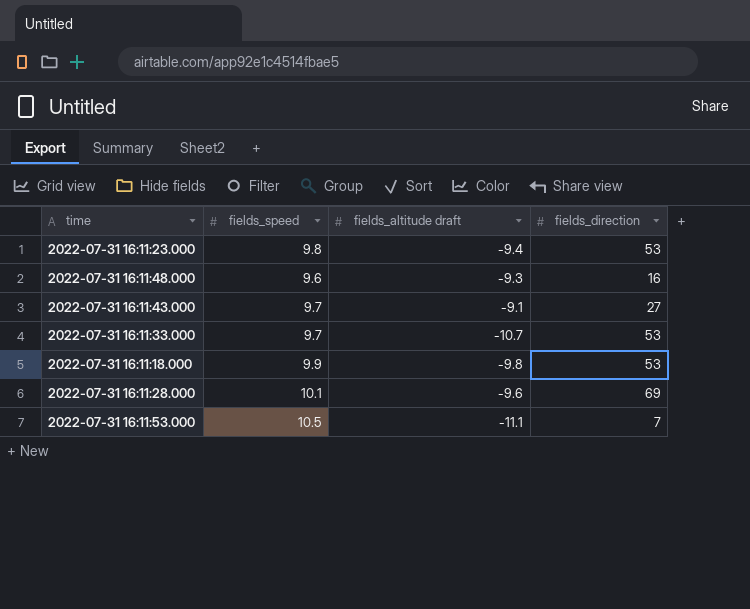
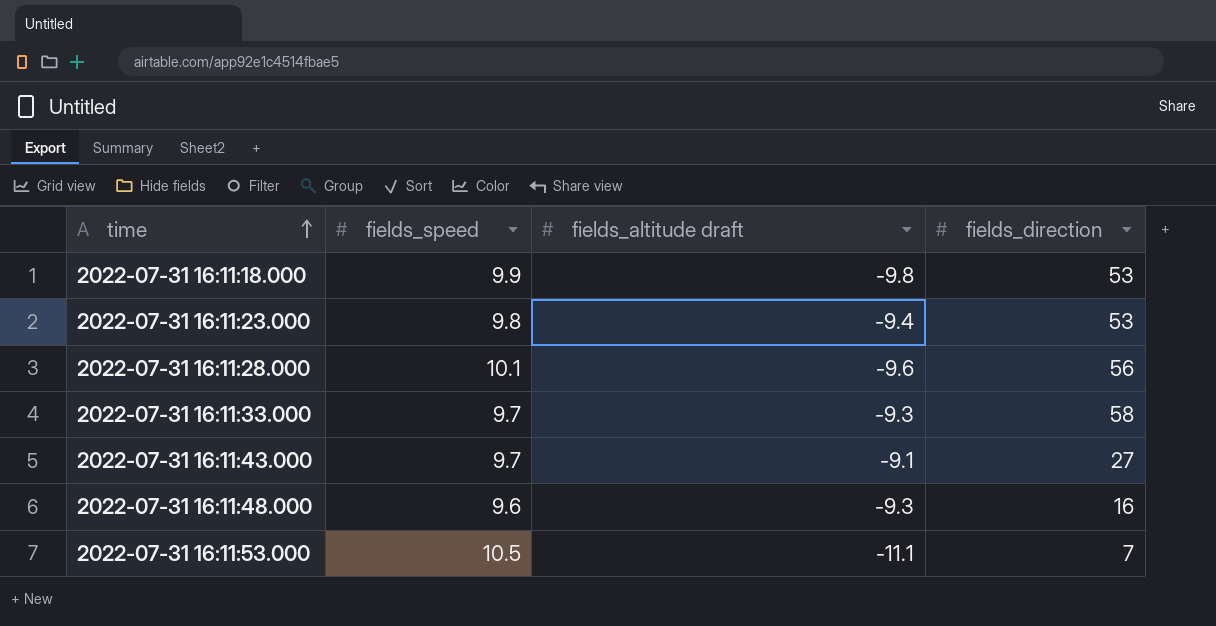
row order: none -> time ascending
2022-07-31 16:11:28.000 | fields_direction: 69 -> 56
2022-07-31 16:11:33.000 | fields_altitude draft: -10.7 -> -9.3
2022-07-31 16:11:33.000 | fields_direction: 53 -> 58

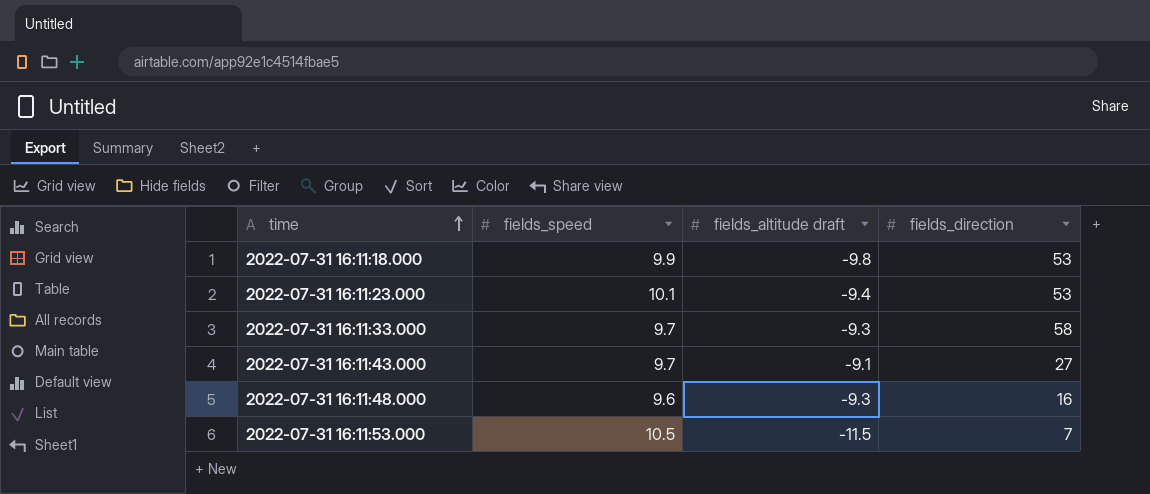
row 2022-07-31 16:11:28.000: 10.1 | -9.6 | 56 -> none
2022-07-31 16:11:23.000 | fields_speed: 9.8 -> 10.1
2022-07-31 16:11:53.000 | fields_altitude draft: -11.1 -> -11.5

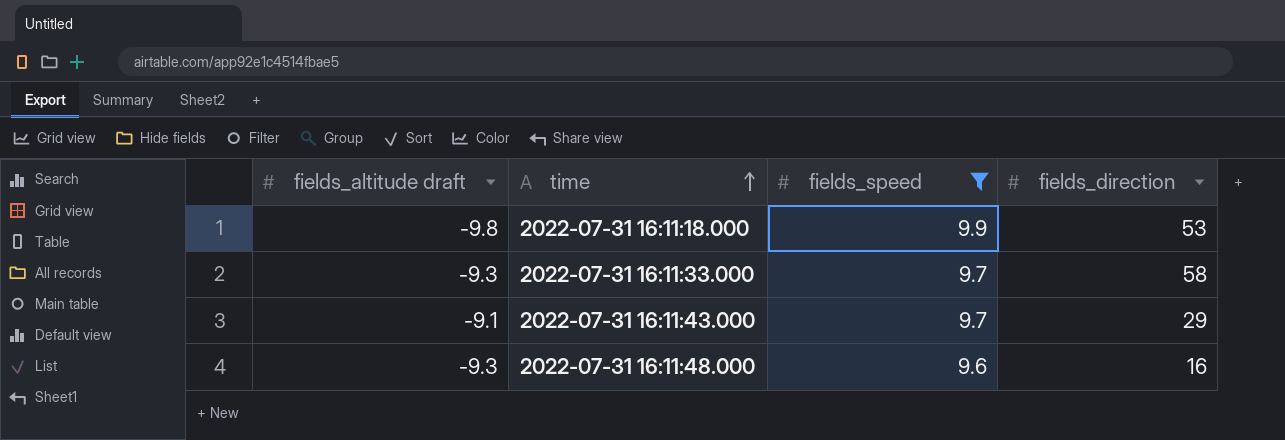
filter: none -> fields_speed <= 9.9
column fields_altitude draft | position: 3 -> 1
2022-07-31 16:11:43.000 | fields_direction: 27 -> 29

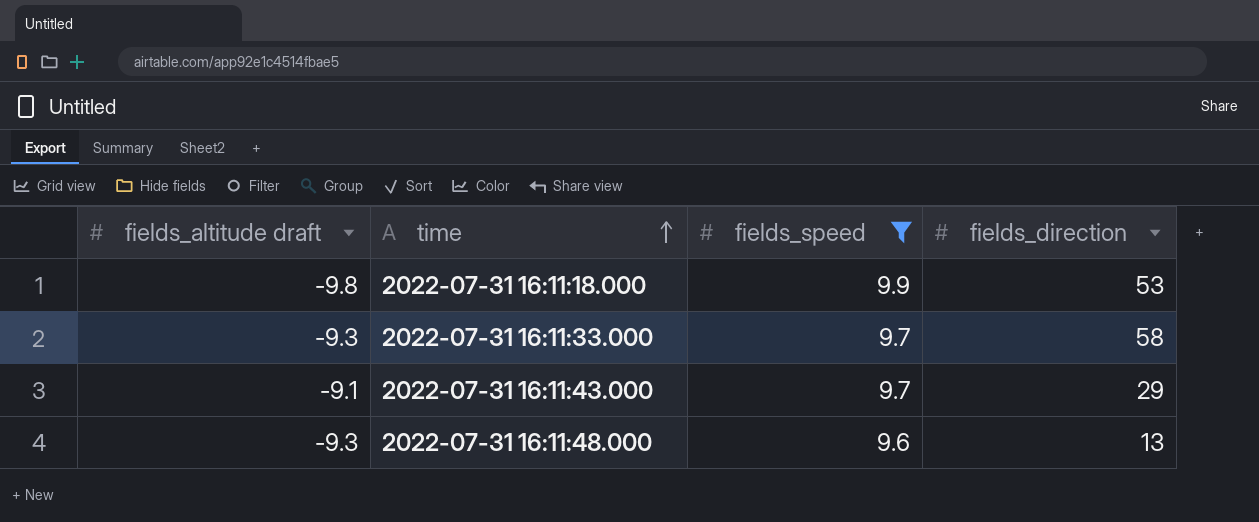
2022-07-31 16:11:48.000 | fields_direction: 16 -> 13

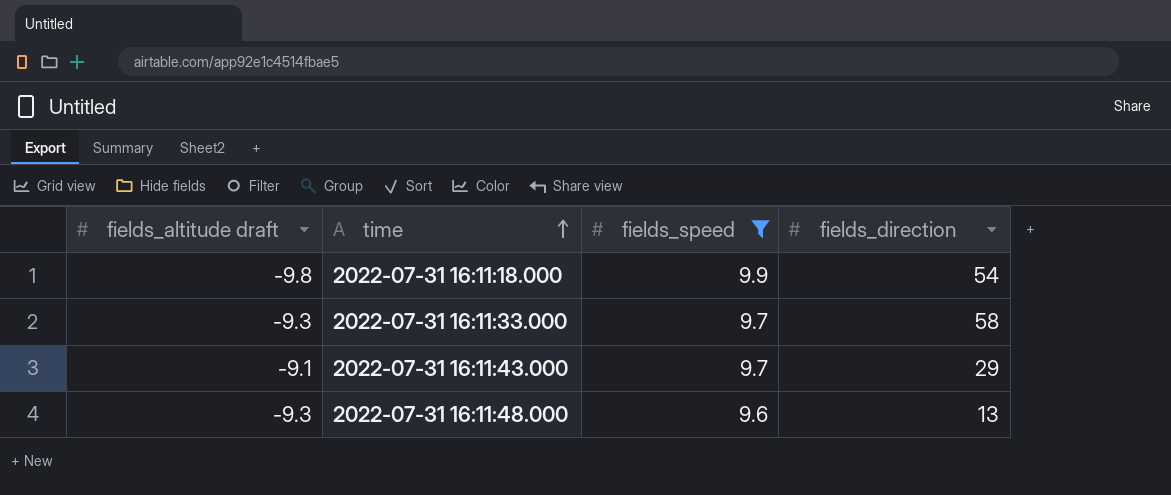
2022-07-31 16:11:18.000 | fields_direction: 53 -> 54

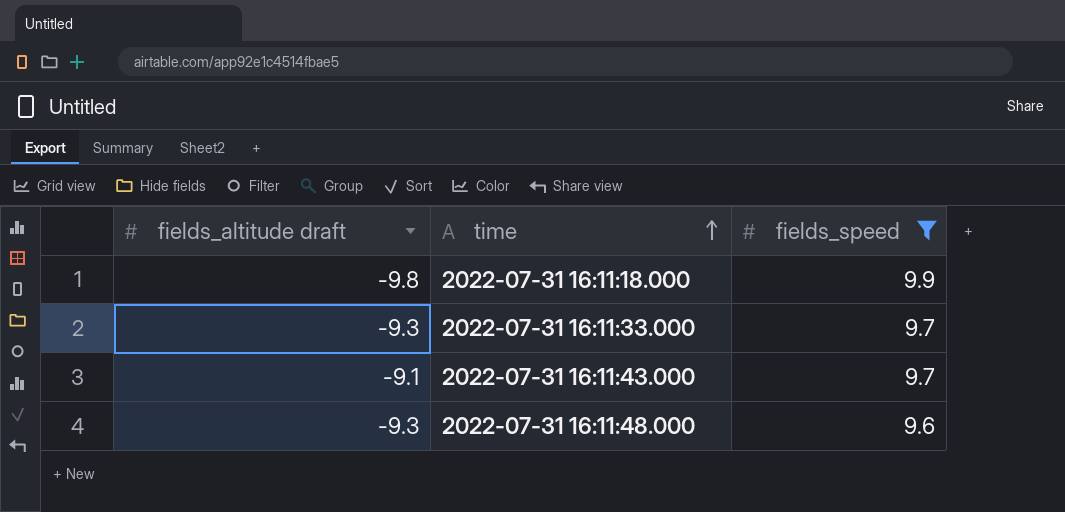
column fields_direction | position: 4 -> none

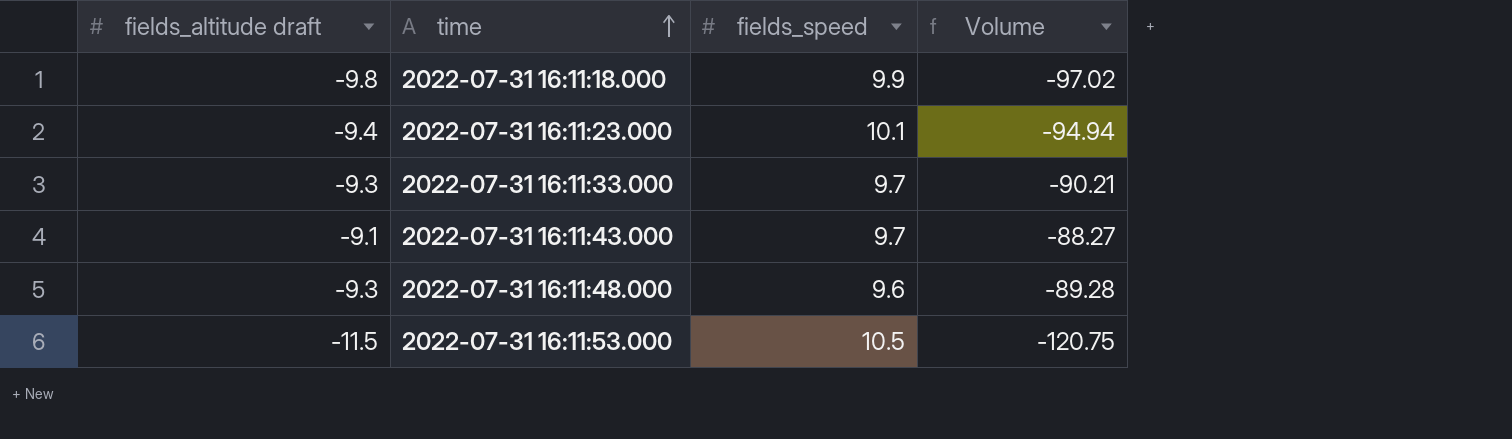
filter: fields_speed <= 9.9 -> none
column Volume | formula: none -> [fields_altitude draft] * [fields_speed]

